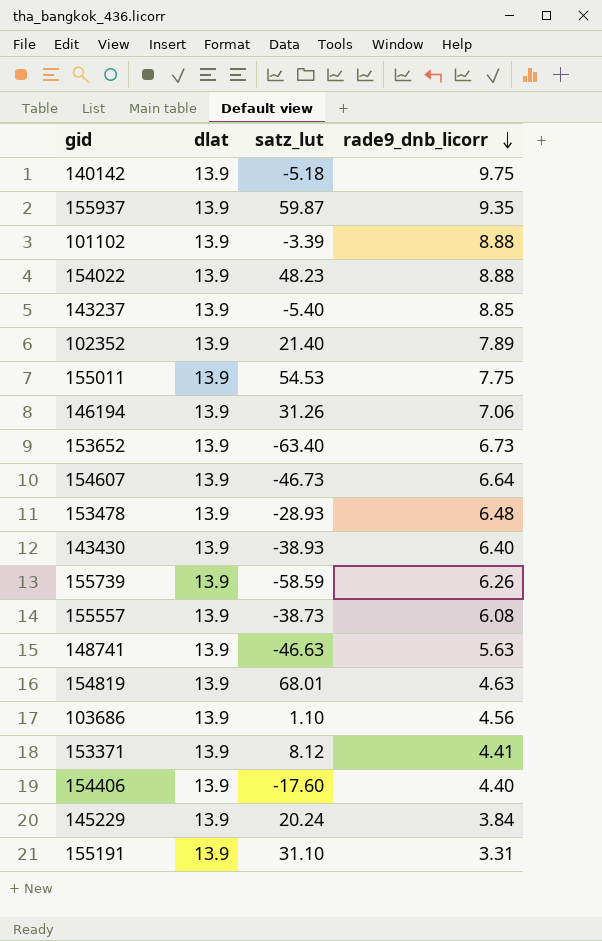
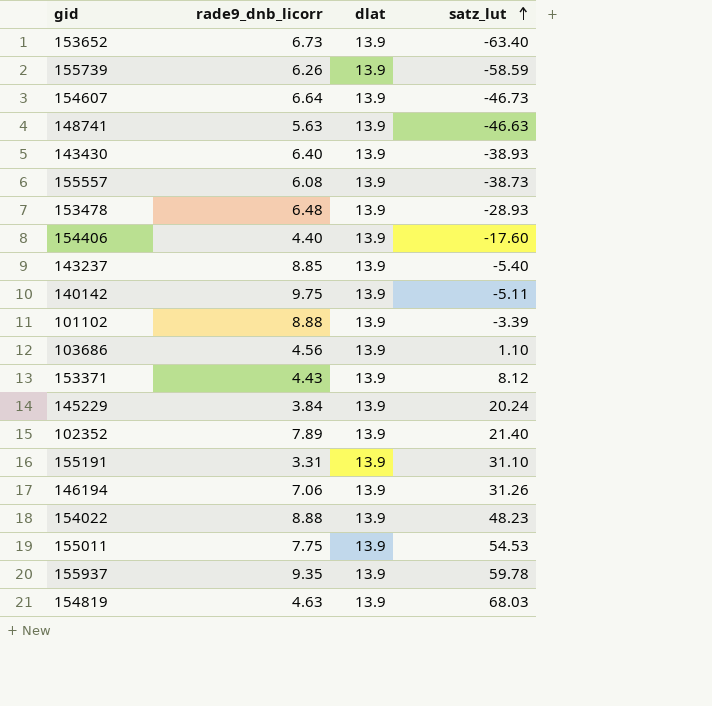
row order: rade9_dnb_licorr descending -> satz_lut ascending
column rade9_dnb_licorr | position: 4 -> 2
140142 | satz_lut: -5.18 -> -5.11
153371 | rade9_dnb_licorr: 4.41 -> 4.43
155937 | satz_lut: 59.87 -> 59.78
154819 | satz_lut: 68.01 -> 68.03

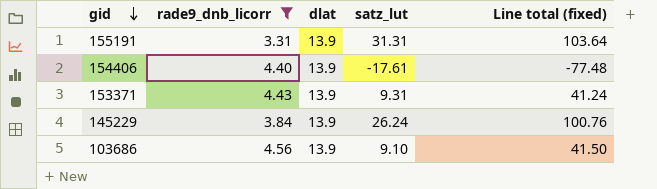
filter: none -> rade9_dnb_licorr <= 4.56
row order: satz_lut ascending -> gid descending
column Line total (fixed) | formula: none -> [rade9_dnb_licorr] * [satz_lut]
155191 | satz_lut: 31.10 -> 31.31
154406 | satz_lut: -17.60 -> -17.61
153371 | satz_lut: 8.12 -> 9.31
145229 | satz_lut: 20.24 -> 26.24
103686 | satz_lut: 1.10 -> 9.10

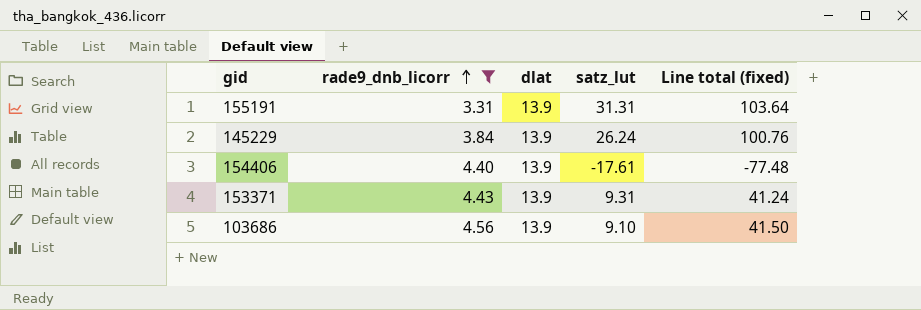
row order: gid descending -> rade9_dnb_licorr ascending

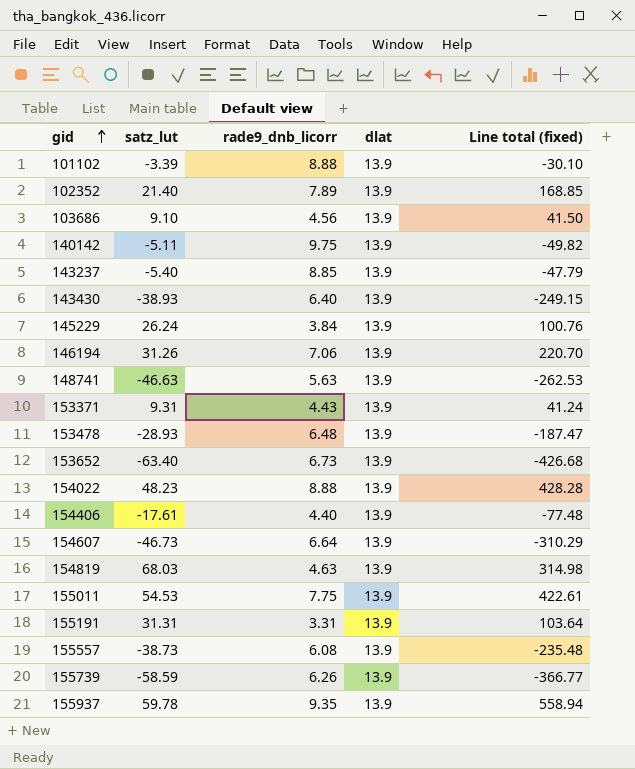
filter: rade9_dnb_licorr <= 4.56 -> none
row order: rade9_dnb_licorr ascending -> gid ascending
column satz_lut | position: 4 -> 2

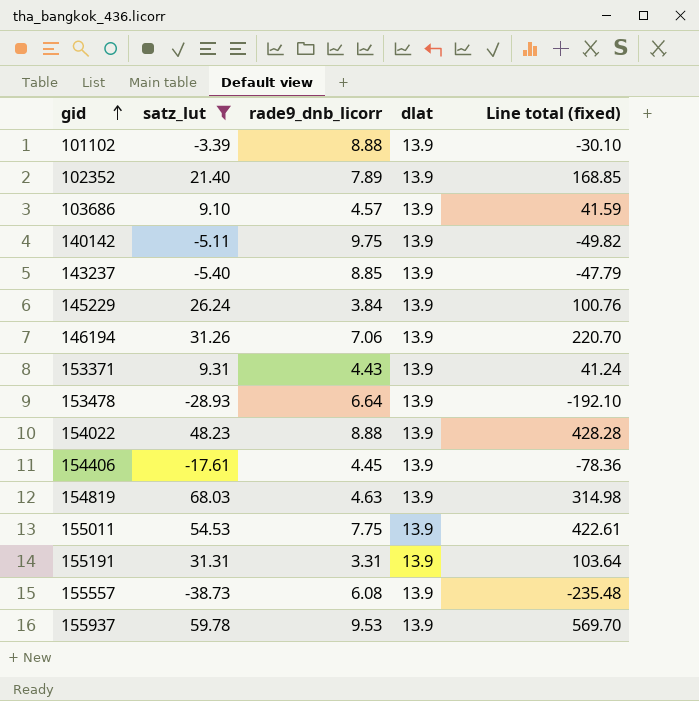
filter: none -> satz_lut >= -38.73
103686 | rade9_dnb_licorr: 4.56 -> 4.57
103686 | Line total (fixed): 41.50 -> 41.59
153478 | rade9_dnb_licorr: 6.48 -> 6.64
153478 | Line total (fixed): -187.47 -> -192.10
154406 | rade9_dnb_licorr: 4.40 -> 4.45
154406 | Line total (fixed): -77.48 -> -78.36
155937 | rade9_dnb_licorr: 9.35 -> 9.53
155937 | Line total (fixed): 558.94 -> 569.70

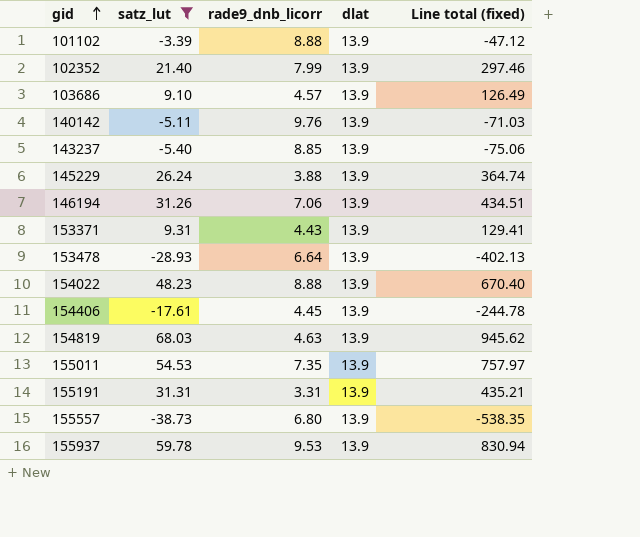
column Line total (fixed) | formula: [satz_lut] * [rade9_dnb_licorr] -> [satz_lut] * [dlat]
102352 | rade9_dnb_licorr: 7.89 -> 7.99
140142 | rade9_dnb_licorr: 9.75 -> 9.76
145229 | rade9_dnb_licorr: 3.84 -> 3.88
155011 | rade9_dnb_licorr: 7.75 -> 7.35
155557 | rade9_dnb_licorr: 6.08 -> 6.80

